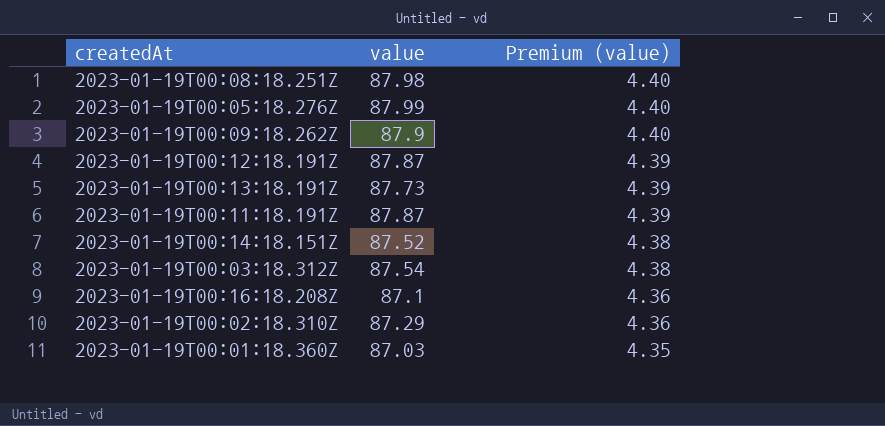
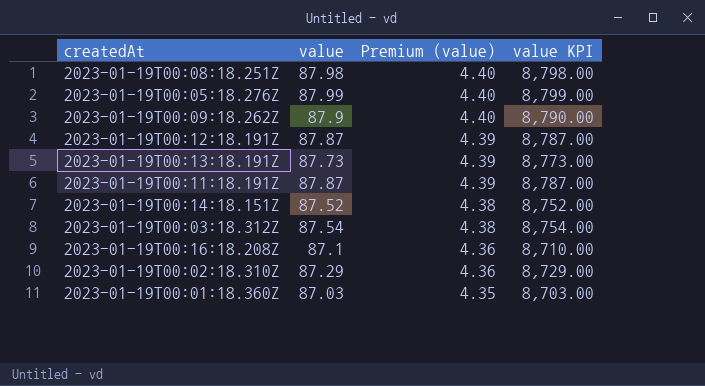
column value KPI | formula: none -> [value] * 100

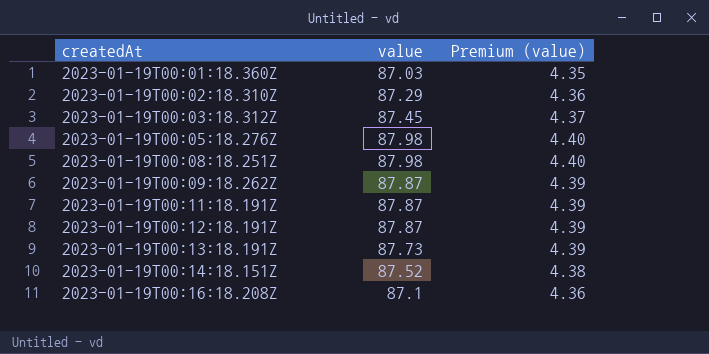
row order: Premium (value) descending -> createdAt ascending
column value KPI | formula: [value] * 100 -> none
2023-01-19T00:03:18.312Z | value: 87.54 -> 87.45
2023-01-19T00:03:18.312Z | Premium (value): 4.38 -> 4.37
2023-01-19T00:05:18.276Z | value: 87.99 -> 87.98
2023-01-19T00:09:18.262Z | value: 87.9 -> 87.87
2023-01-19T00:09:18.262Z | Premium (value): 4.40 -> 4.39

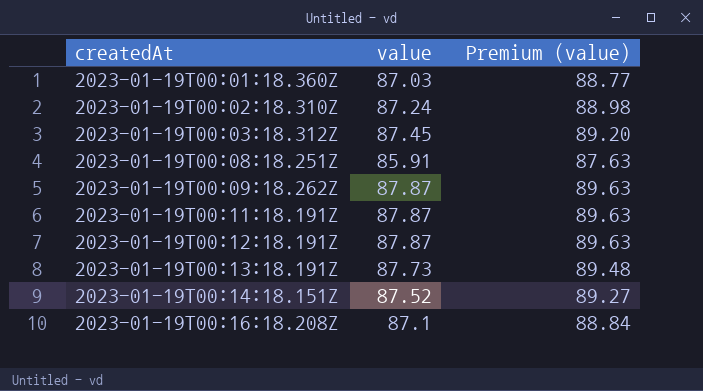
column Premium (value) | formula: [value] * 0.05 -> [value] * 1.02
row 2023-01-19T00:05:18.276Z: 87.98 | 4.40 -> none
2023-01-19T00:02:18.310Z | value: 87.29 -> 87.24
2023-01-19T00:08:18.251Z | value: 87.98 -> 85.91

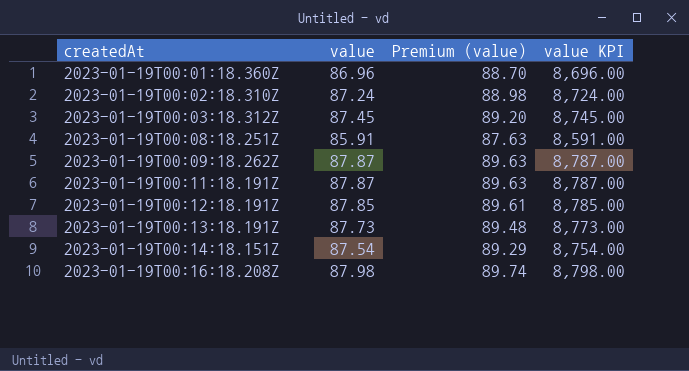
column value KPI | formula: none -> [value] * 100
2023-01-19T00:01:18.360Z | value: 87.03 -> 86.96
2023-01-19T00:01:18.360Z | Premium (value): 88.77 -> 88.70
2023-01-19T00:12:18.191Z | value: 87.87 -> 87.85
2023-01-19T00:12:18.191Z | Premium (value): 89.63 -> 89.61
2023-01-19T00:14:18.151Z | value: 87.52 -> 87.54
2023-01-19T00:14:18.151Z | Premium (value): 89.27 -> 89.29
2023-01-19T00:16:18.208Z | value: 87.1 -> 87.98
2023-01-19T00:16:18.208Z | Premium (value): 88.84 -> 89.74

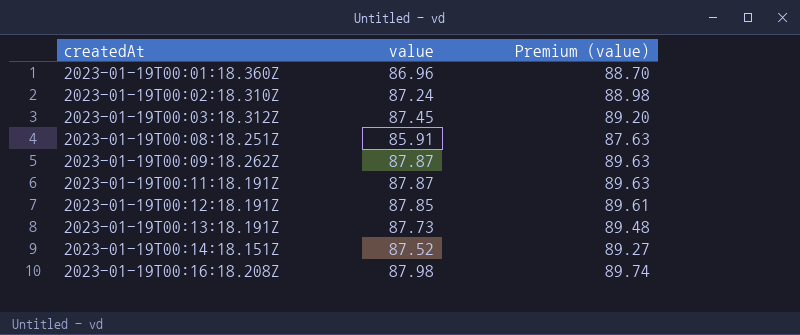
column value KPI | formula: [value] * 100 -> none
2023-01-19T00:14:18.151Z | value: 87.54 -> 87.52
2023-01-19T00:14:18.151Z | Premium (value): 89.29 -> 89.27

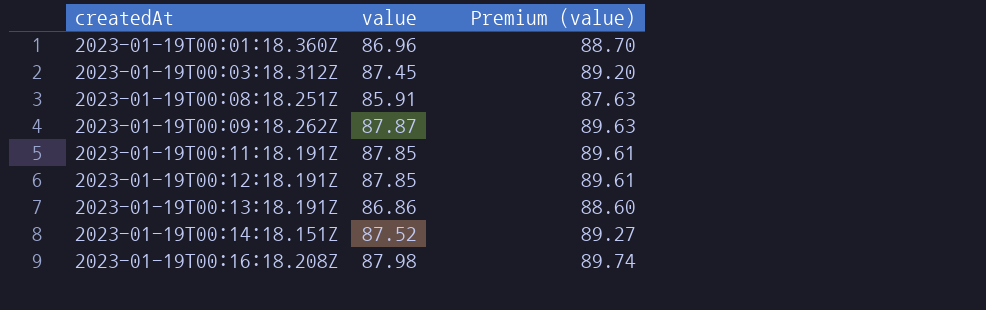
row 2023-01-19T00:02:18.310Z: 87.24 | 88.98 -> none
2023-01-19T00:11:18.191Z | value: 87.87 -> 87.85
2023-01-19T00:11:18.191Z | Premium (value): 89.63 -> 89.61
2023-01-19T00:13:18.191Z | value: 87.73 -> 86.86
2023-01-19T00:13:18.191Z | Premium (value): 89.48 -> 88.60

